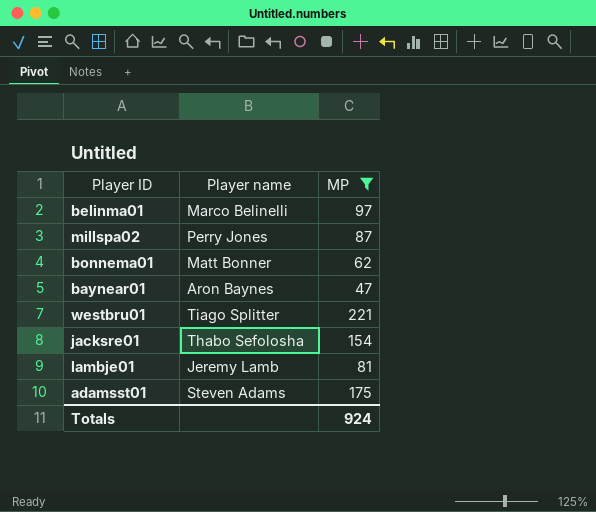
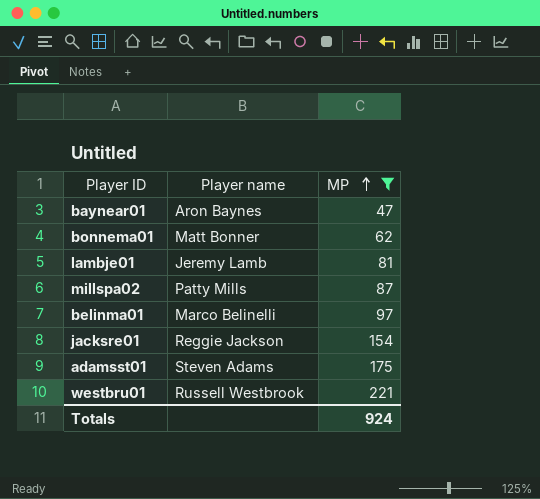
row order: none -> MP ascending
millspa02 | Player name: Perry Jones -> Patty Mills
jacksre01 | Player name: Thabo Sefolosha -> Reggie Jackson
westbru01 | Player name: Tiago Splitter -> Russell Westbrook

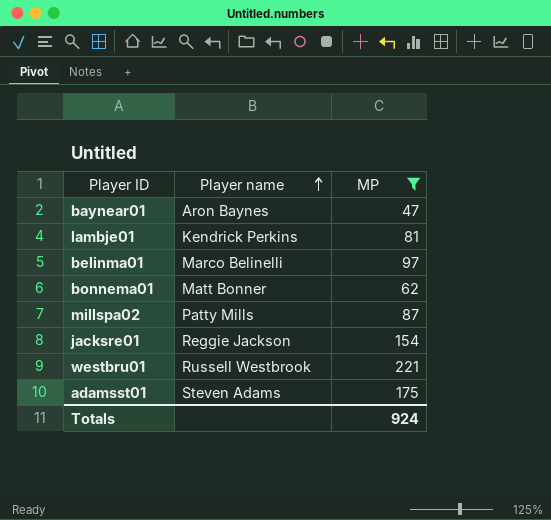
row order: MP ascending -> Player name ascending
lambje01 | Player name: Jeremy Lamb -> Kendrick Perkins

